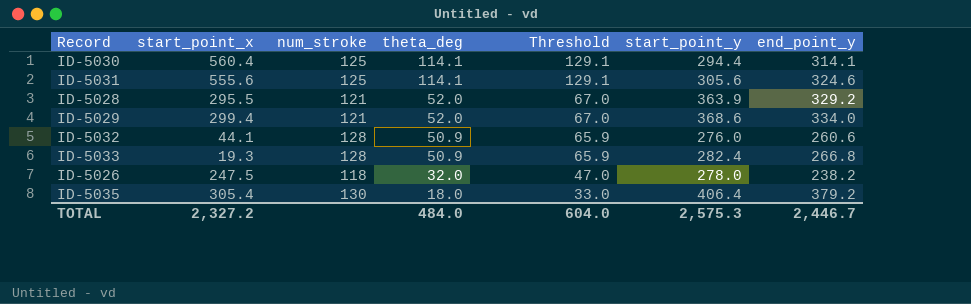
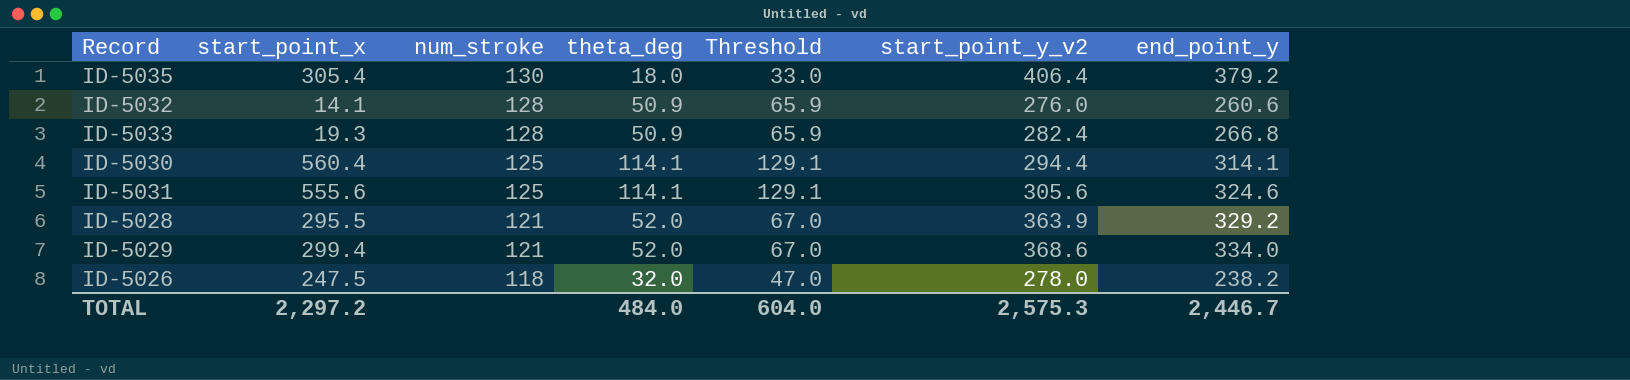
row order: theta_deg descending -> num_stroke descending
column name: start_point_y -> start_point_y_v2
ID-5032 | start_point_x: 44.1 -> 14.1
TOTAL | start_point_x: 2,327.2 -> 2,297.2

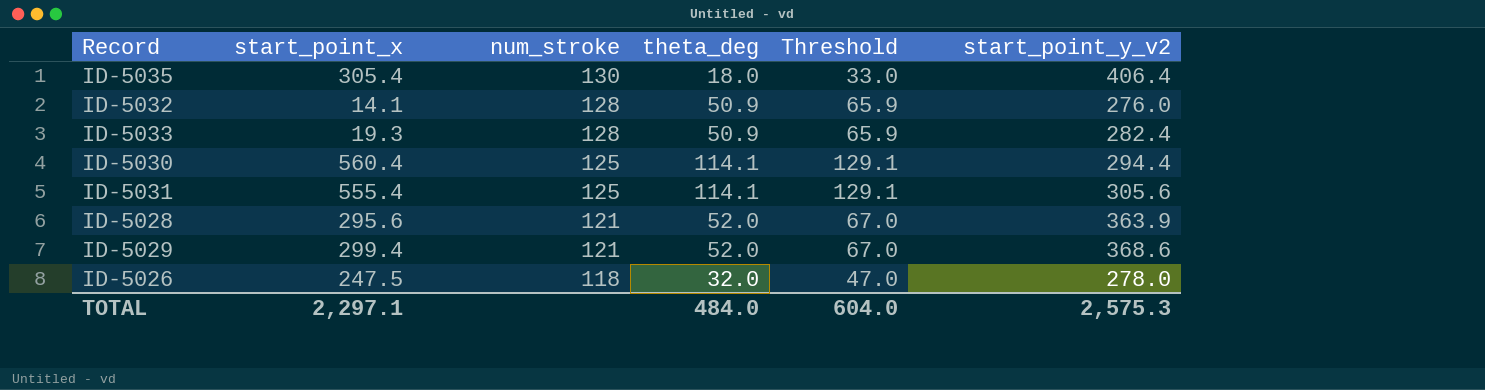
column end_point_y | position: 7 -> none
ID-5031 | start_point_x: 555.6 -> 555.4
ID-5028 | start_point_x: 295.5 -> 295.6
TOTAL | start_point_x: 2,297.2 -> 2,297.1

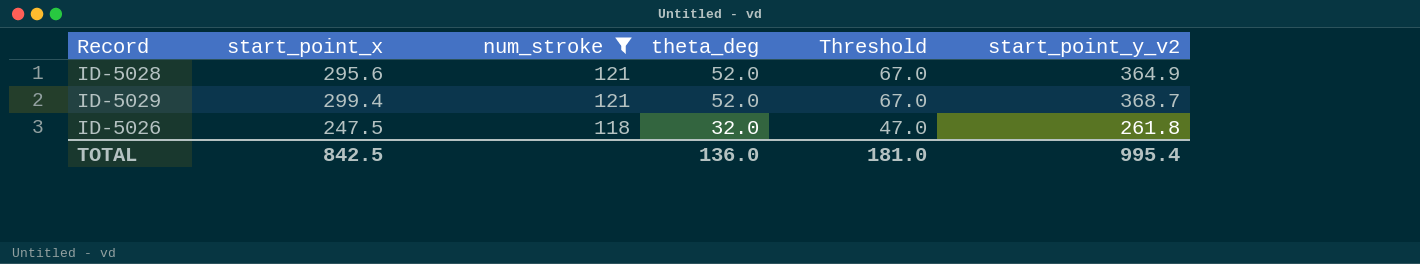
filter: none -> num_stroke <= 121
ID-5028 | start_point_y_v2: 363.9 -> 364.9
ID-5029 | start_point_y_v2: 368.6 -> 368.7
ID-5026 | start_point_y_v2: 278.0 -> 261.8
TOTAL | start_point_x: 2,297.1 -> 842.5
TOTAL | theta_deg: 484.0 -> 136.0
TOTAL | Threshold: 604.0 -> 181.0
TOTAL | start_point_y_v2: 2,575.3 -> 995.4

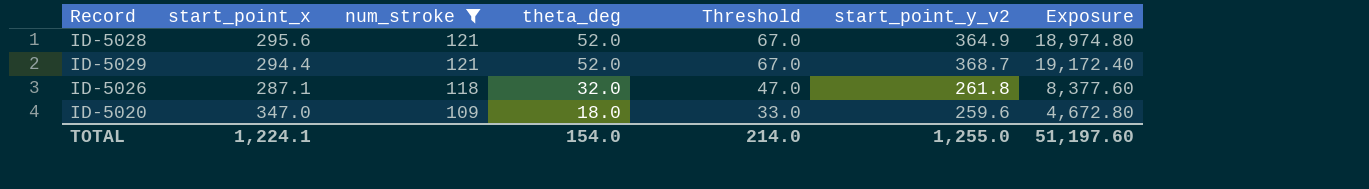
column Exposure | formula: none -> [theta_deg] * [start_point_y_v2]
ID-5029 | start_point_x: 299.4 -> 294.4
ID-5026 | start_point_x: 247.5 -> 287.1
row ID-5020: none -> 347.0 | 109 | 18.0 | 33.0 | 259.6 | 4,672.80
TOTAL | start_point_x: 842.5 -> 1,224.1
TOTAL | theta_deg: 136.0 -> 154.0
TOTAL | Threshold: 181.0 -> 214.0
TOTAL | start_point_y_v2: 995.4 -> 1,255.0

